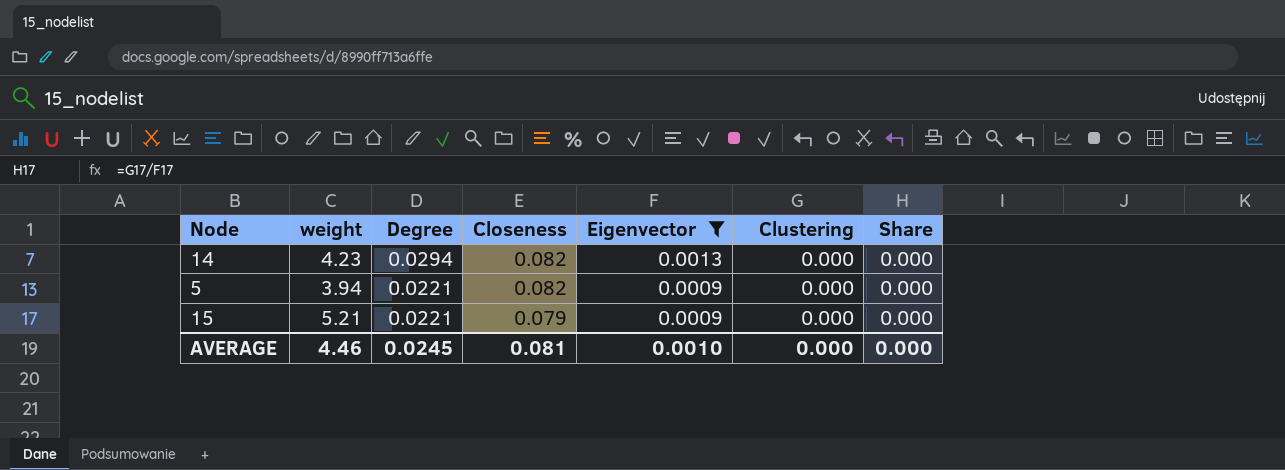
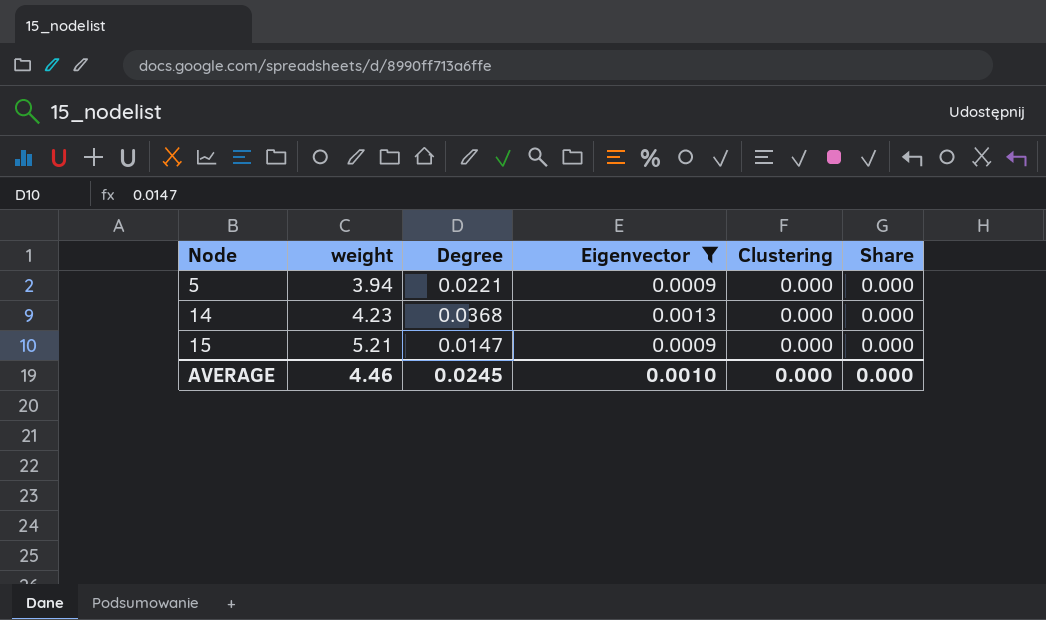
row order: Degree descending -> Node ascending
column Closeness | position: 4 -> none
14 | Degree: 0.0294 -> 0.0368
15 | Degree: 0.0221 -> 0.0147

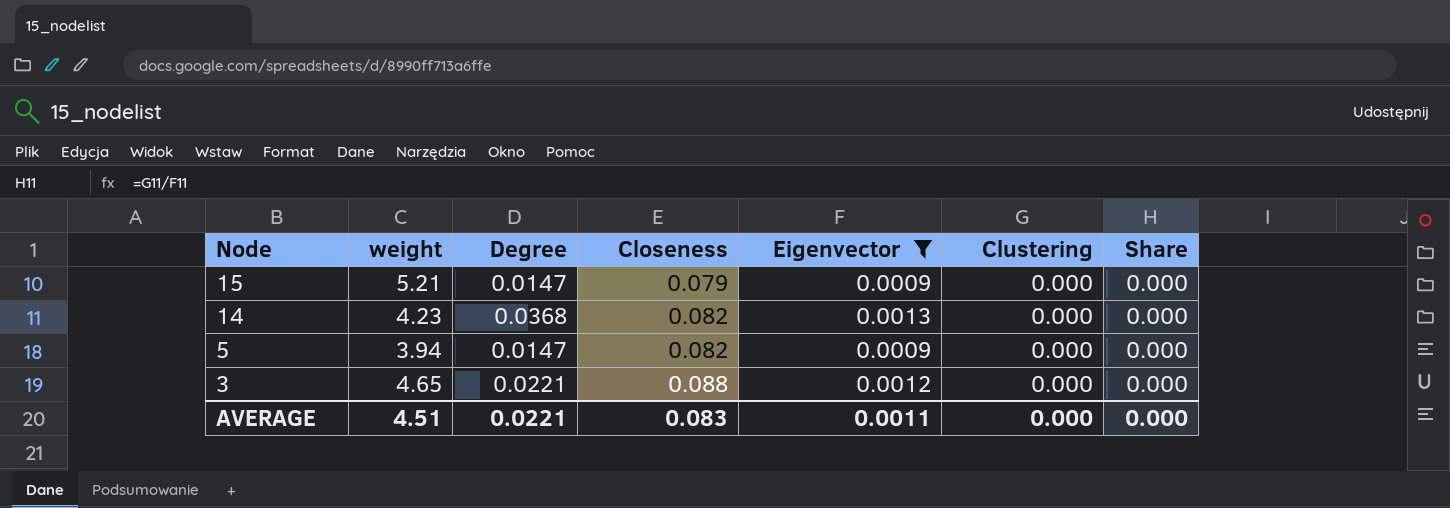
row order: Node ascending -> Node descending
column Closeness | position: none -> 4
5 | Degree: 0.0221 -> 0.0147
row 3: none -> 4.65 | 0.0221 | 0.088 | 0.0012 | 0.000 | 0.000
AVERAGE | weight: 4.46 -> 4.51
AVERAGE | Degree: 0.0245 -> 0.0221
AVERAGE | Eigenvector: 0.0010 -> 0.0011

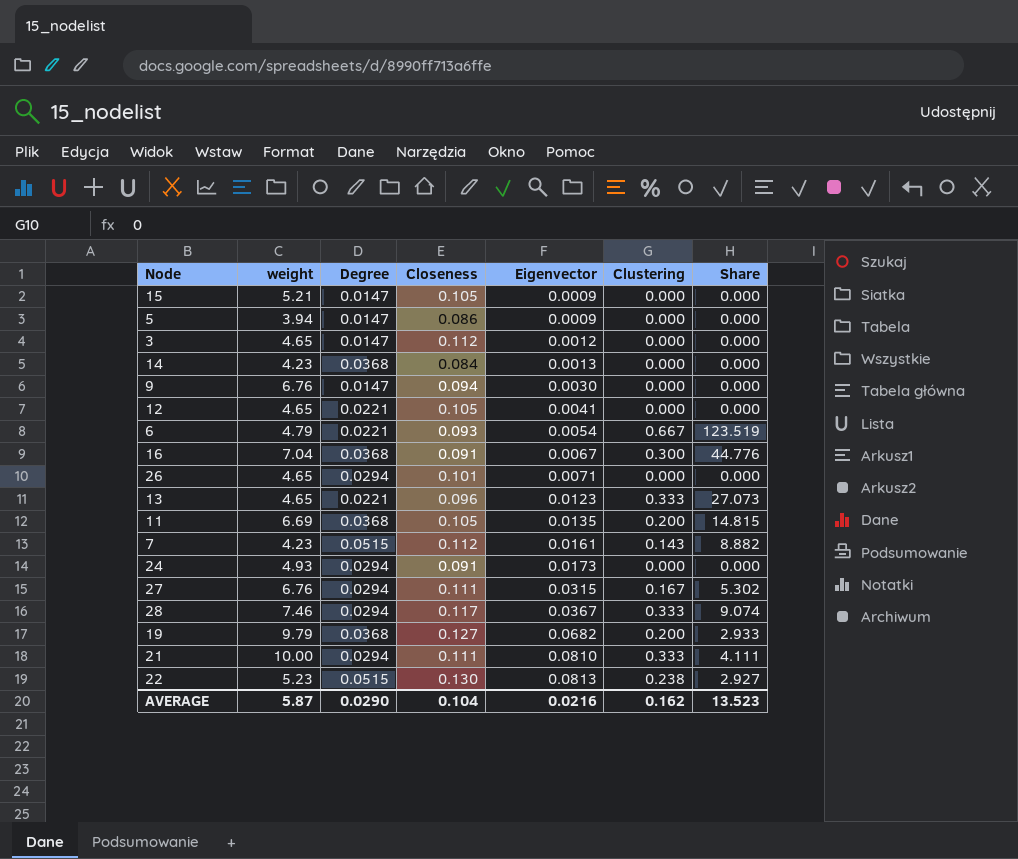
filter: Eigenvector <= 0.0013 -> none
row order: Node descending -> Eigenvector ascending
15 | Closeness: 0.079 -> 0.105
5 | Closeness: 0.082 -> 0.086
3 | Degree: 0.0221 -> 0.0147
3 | Closeness: 0.088 -> 0.112
14 | Closeness: 0.082 -> 0.084
AVERAGE | weight: 4.51 -> 5.87
AVERAGE | Degree: 0.0221 -> 0.0290
AVERAGE | Closeness: 0.083 -> 0.104
AVERAGE | Eigenvector: 0.0011 -> 0.0216
AVERAGE | Clustering: 0.000 -> 0.162
AVERAGE | Share: 0.000 -> 13.523

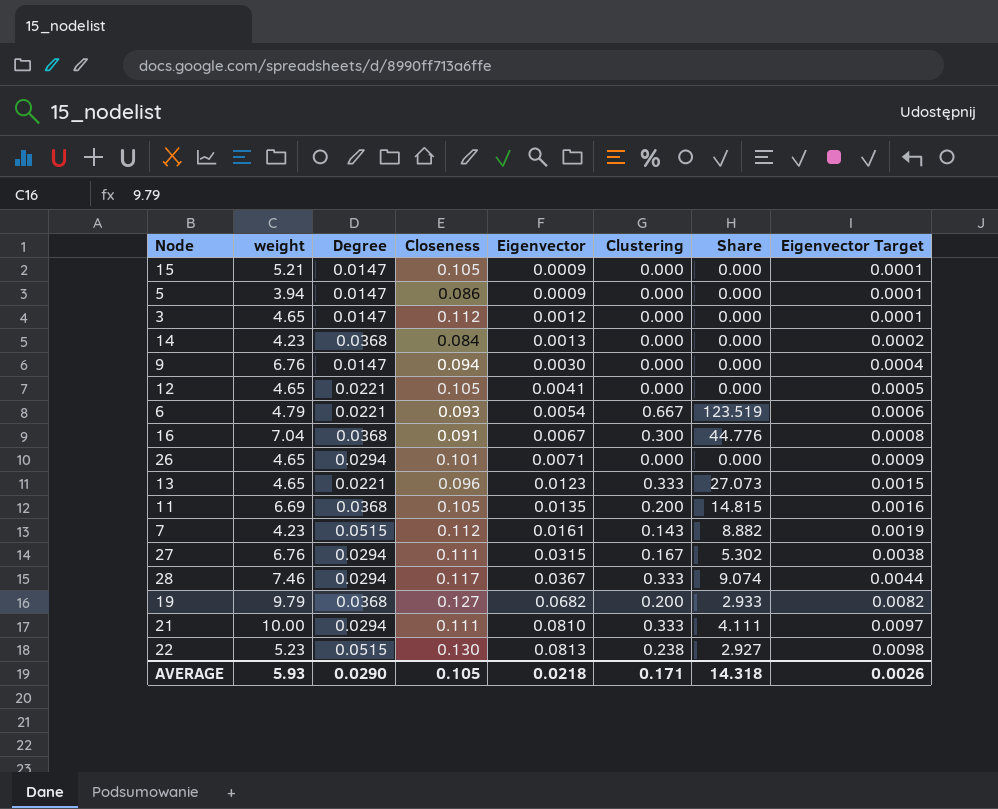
column Eigenvector Target | formula: none -> [Eigenvector] * 0.12
row 24: 4.93 | 0.0294 | 0.091 | 0.0173 | 0.000 | 0.000 -> none
AVERAGE | weight: 5.87 -> 5.93
AVERAGE | Closeness: 0.104 -> 0.105
AVERAGE | Eigenvector: 0.0216 -> 0.0218
AVERAGE | Clustering: 0.162 -> 0.171
AVERAGE | Share: 13.523 -> 14.318

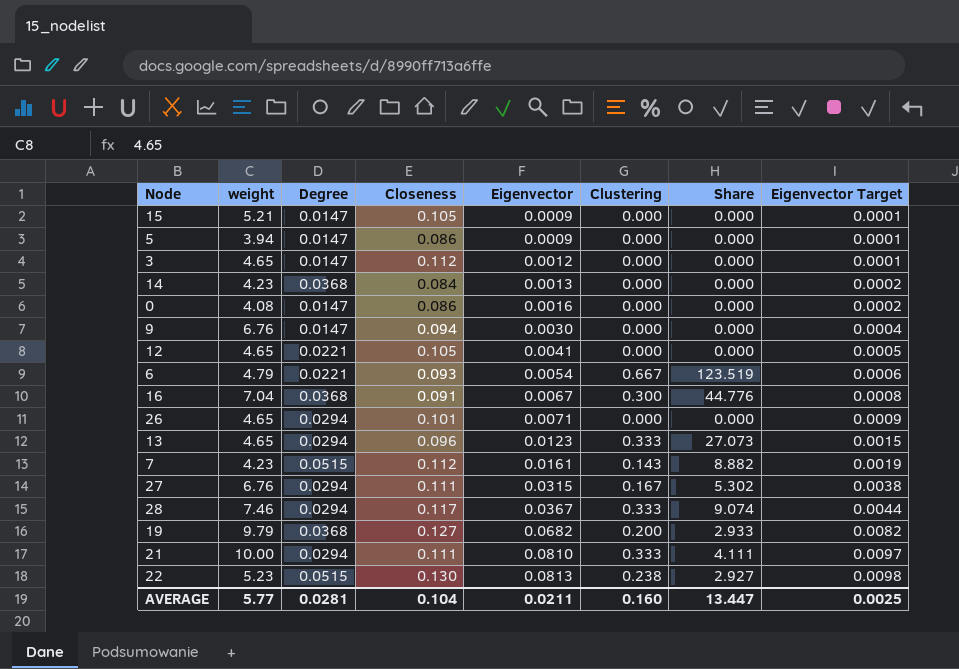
row 11: 6.69 | 0.0368 | 0.105 | 0.0135 | 0.200 | 14.815 | 0.0016 -> none
row 0: none -> 4.08 | 0.0147 | 0.086 | 0.0016 | 0.000 | 0.000 | 0.0002
13 | Degree: 0.0221 -> 0.0294
AVERAGE | weight: 5.93 -> 5.77
AVERAGE | Degree: 0.0290 -> 0.0281
AVERAGE | Closeness: 0.105 -> 0.104
AVERAGE | Eigenvector: 0.0218 -> 0.0211
AVERAGE | Clustering: 0.171 -> 0.160
AVERAGE | Share: 14.318 -> 13.447
AVERAGE | Eigenvector Target: 0.0026 -> 0.0025

